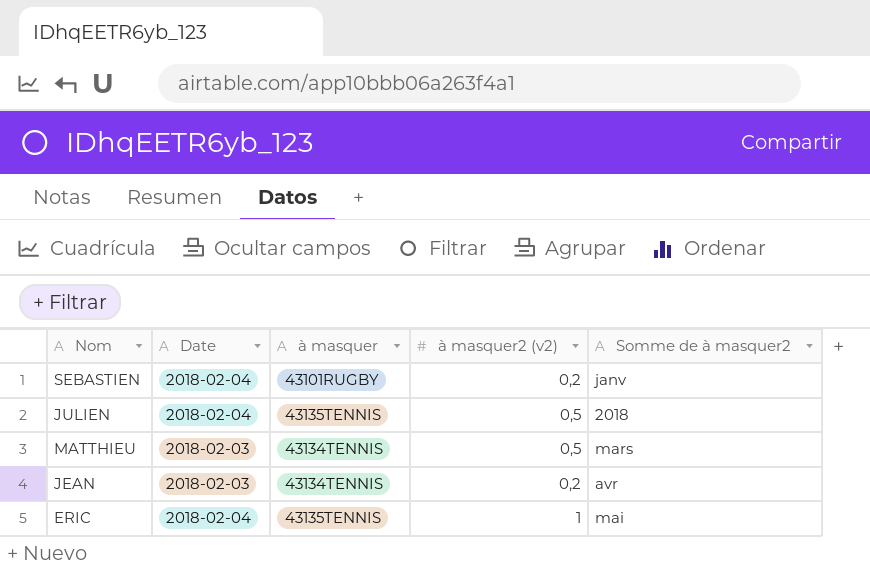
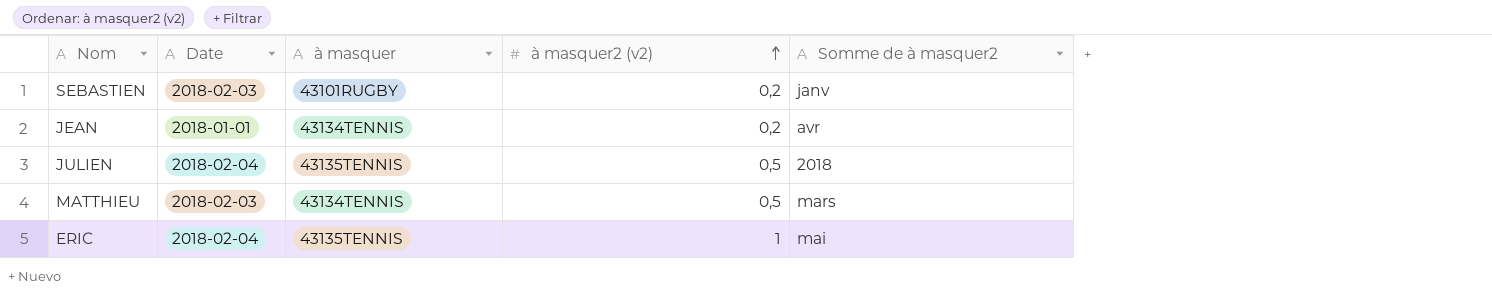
row order: none -> à masquer2 (v2) ascending
SEBASTIEN | Date: 2018-02-04 -> 2018-02-03
JEAN | Date: 2018-02-03 -> 2018-01-01

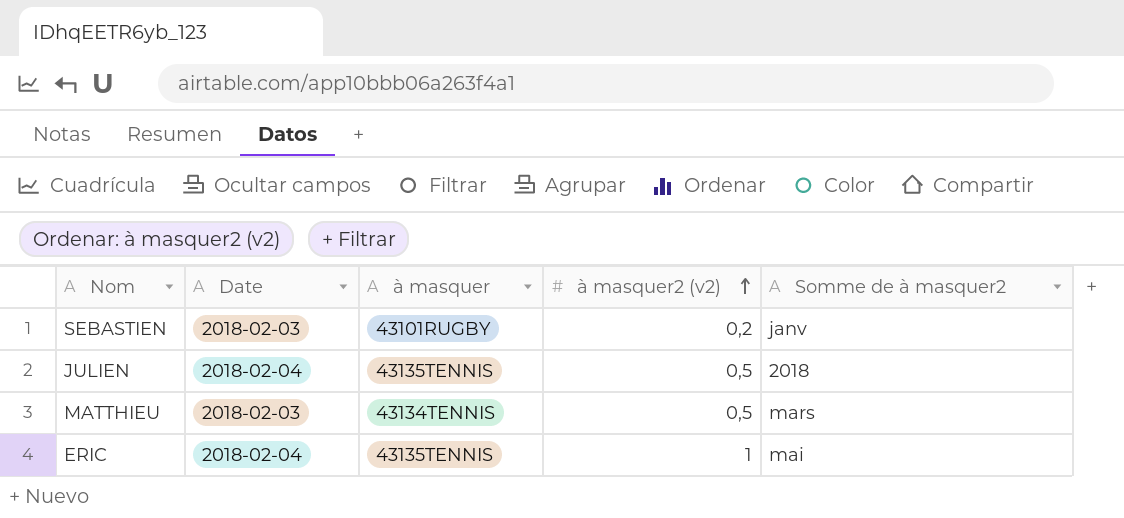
row JEAN: 2018-01-01 | 43134TENNIS | 0,2 | avr -> none

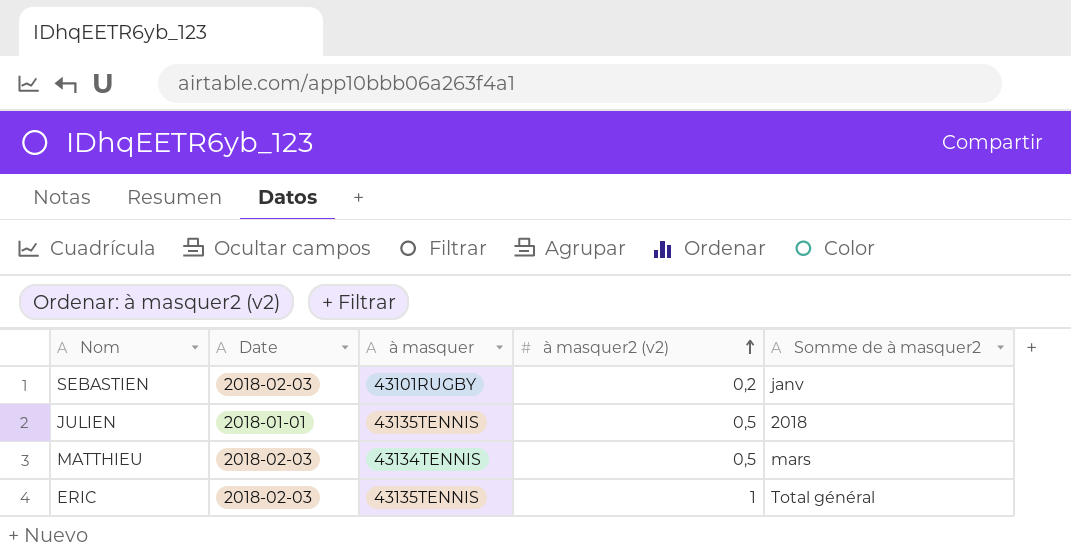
JULIEN | Date: 2018-02-04 -> 2018-01-01
ERIC | Date: 2018-02-04 -> 2018-02-03
ERIC | Somme de à masquer2: mai -> Total général

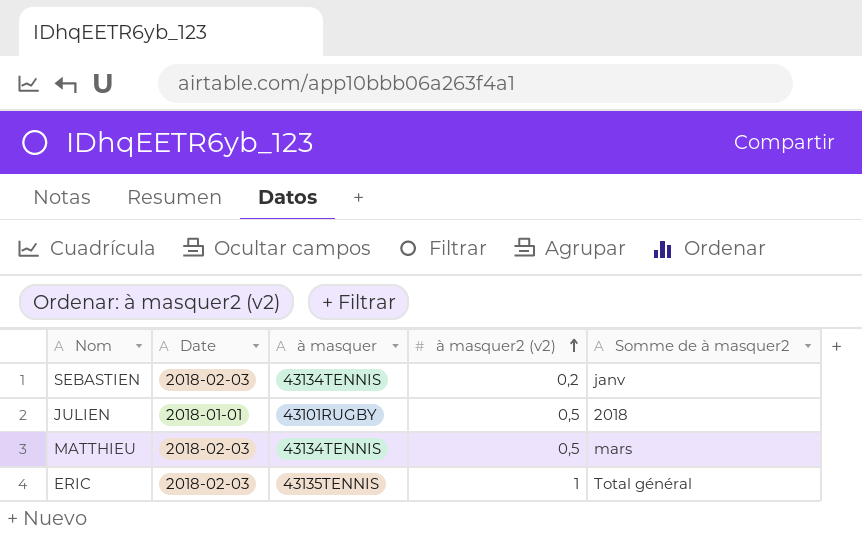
SEBASTIEN | à masquer: 43101RUGBY -> 43134TENNIS
JULIEN | à masquer: 43135TENNIS -> 43101RUGBY

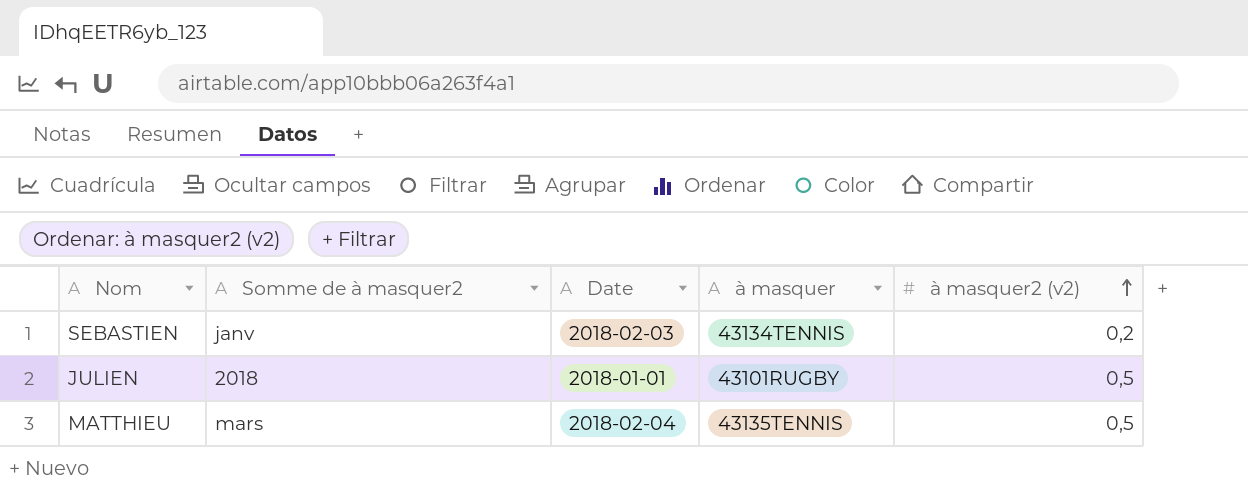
column Somme de à masquer2 | position: 5 -> 2
row ERIC: 2018-02-03 | 43135TENNIS | 1 | Total général -> none
MATTHIEU | Date: 2018-02-03 -> 2018-02-04
MATTHIEU | à masquer: 43134TENNIS -> 43135TENNIS

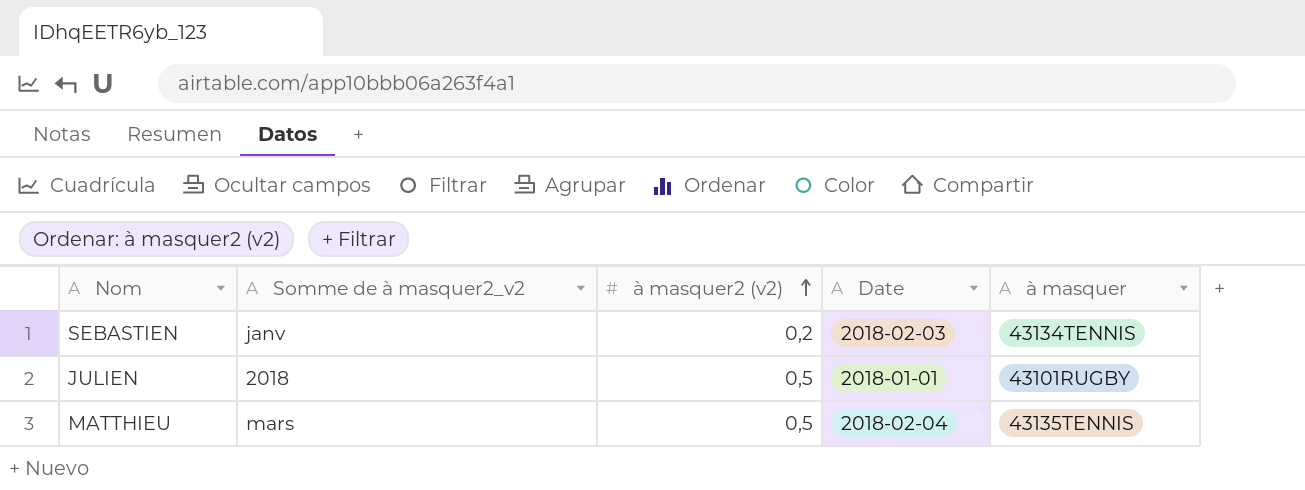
column name: Somme de à masquer2 -> Somme de à masquer2_v2
column à masquer2 (v2) | position: 5 -> 3

